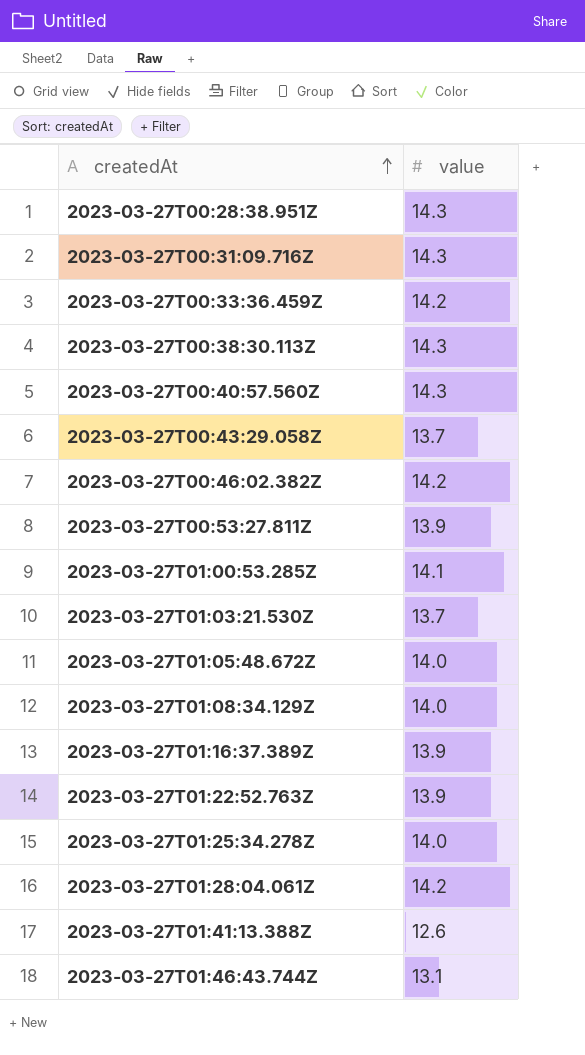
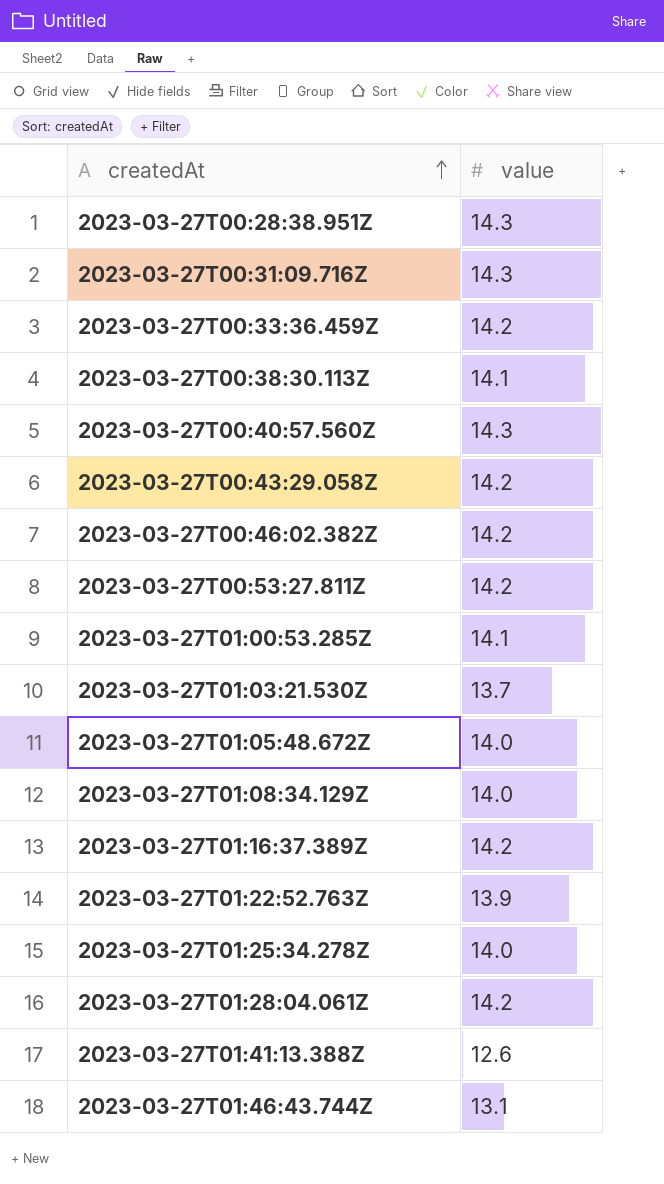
2023-03-27T00:38:30.113Z | value: 14.3 -> 14.1
2023-03-27T00:43:29.058Z | value: 13.7 -> 14.2
2023-03-27T00:53:27.811Z | value: 13.9 -> 14.2
2023-03-27T01:16:37.389Z | value: 13.9 -> 14.2

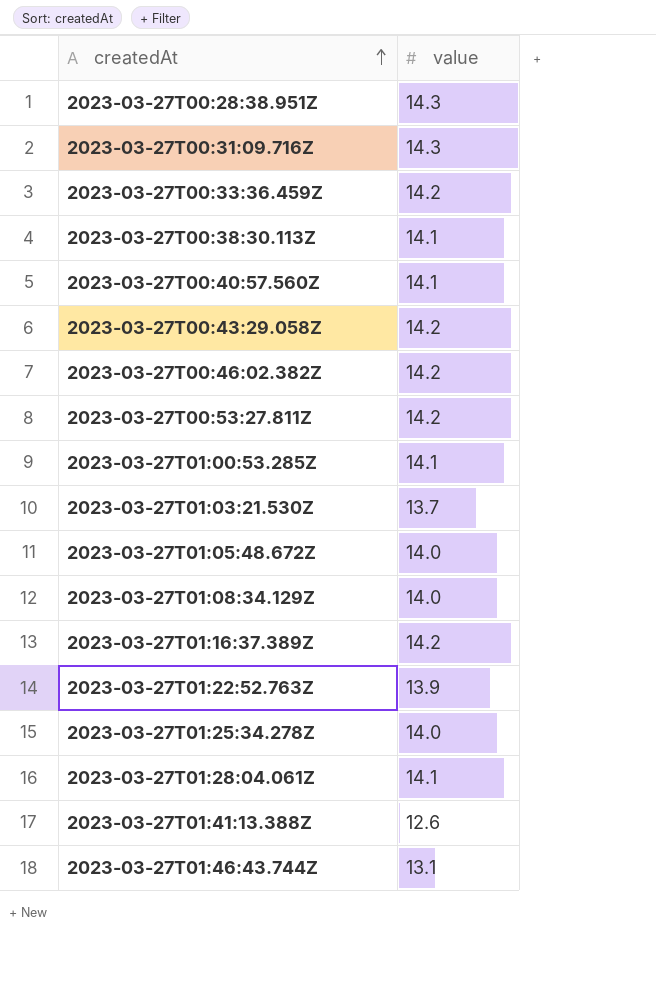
2023-03-27T00:40:57.560Z | value: 14.3 -> 14.1
2023-03-27T01:28:04.061Z | value: 14.2 -> 14.1

